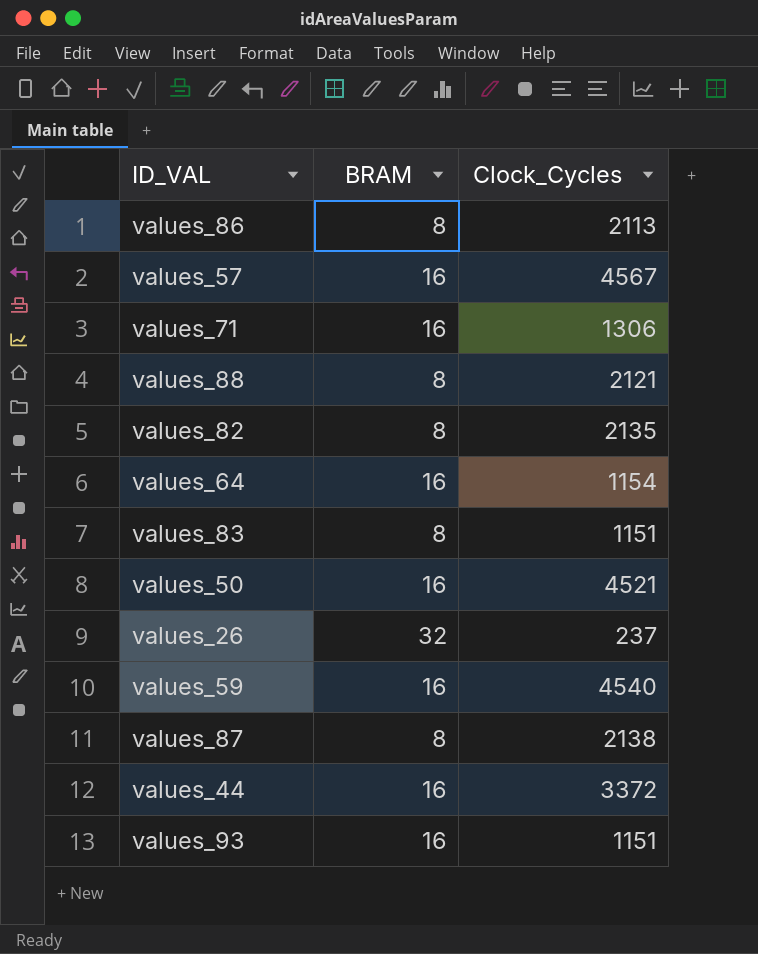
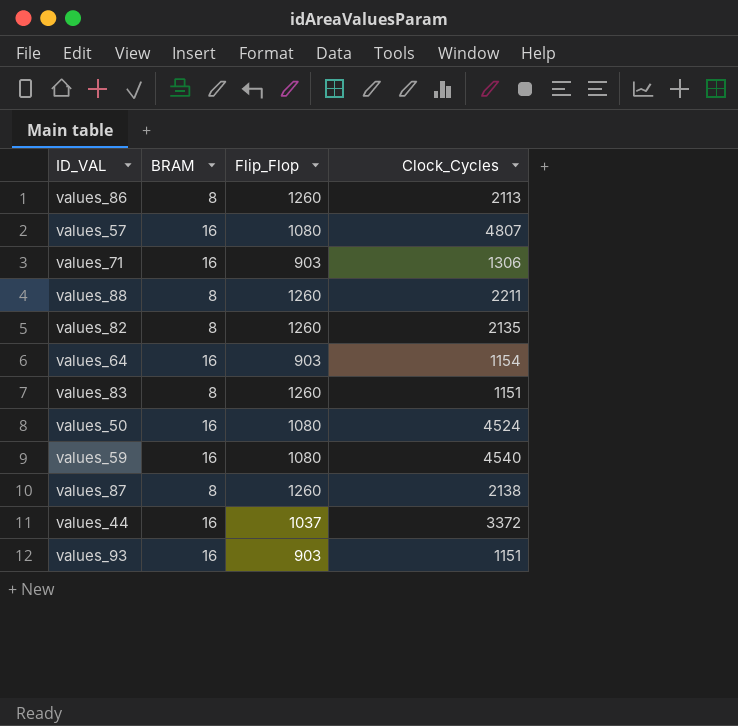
column Flip_Flop | position: none -> 3
row values_26: 32 | 237 -> none
values_57 | Clock_Cycles: 4567 -> 4807
values_88 | Clock_Cycles: 2121 -> 2211
values_50 | Clock_Cycles: 4521 -> 4524

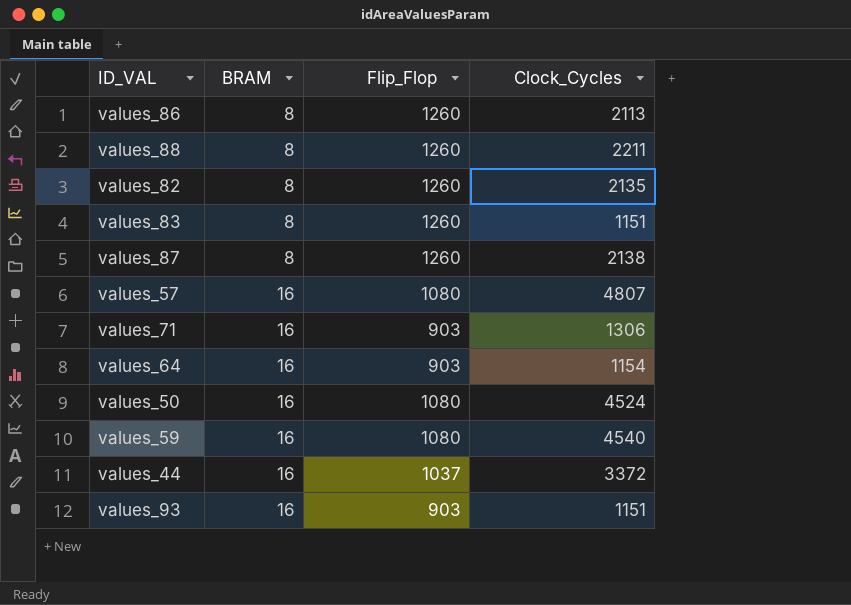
row order: none -> BRAM ascending

